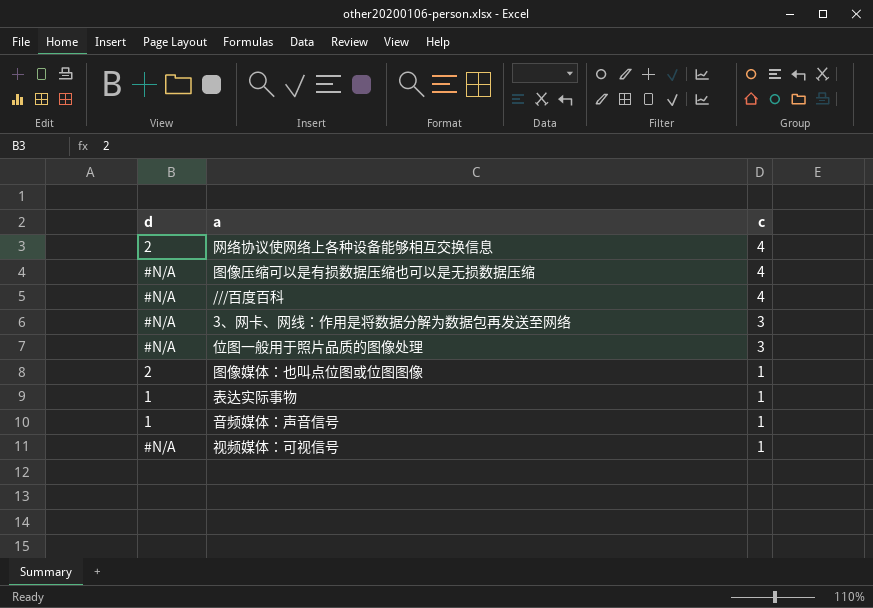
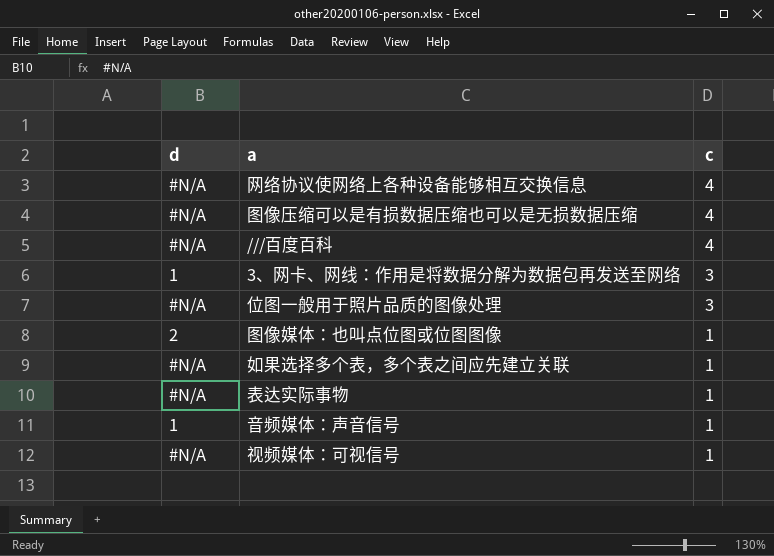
网络协议使网络上各种设备能够相互交换信息 | d: 2 -> #N/A
3、网卡、网线：作用是将数据分解为数据包再发送至网络 | d: #N/A -> 1
row 如果选择多个表，多个表之间应先建立关联: none -> #N/A | 1
表达实际事物 | d: 1 -> #N/A

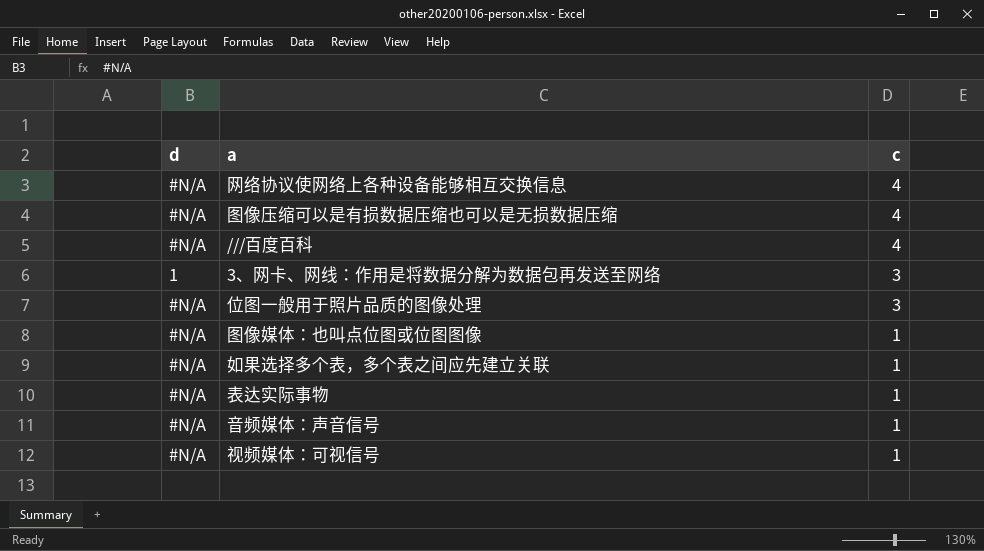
图像媒体：也叫点位图或位图图像 | d: 2 -> #N/A
音频媒体：声音信号 | d: 1 -> #N/A

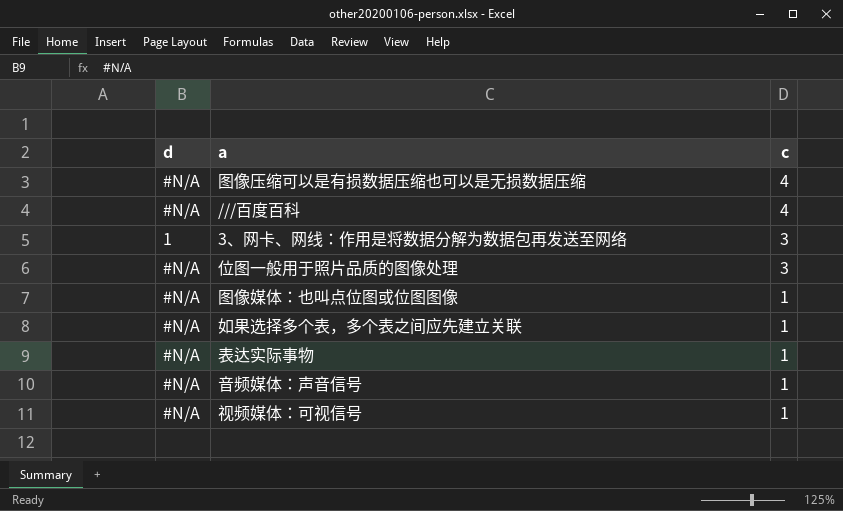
row 网络协议使网络上各种设备能够相互交换信息: #N/A | 4 -> none

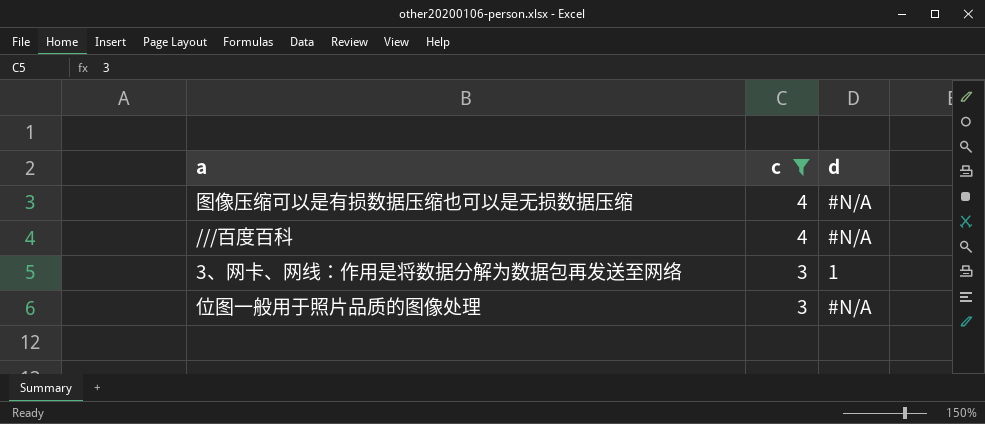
filter: none -> c != 1
column d | position: 1 -> 3

